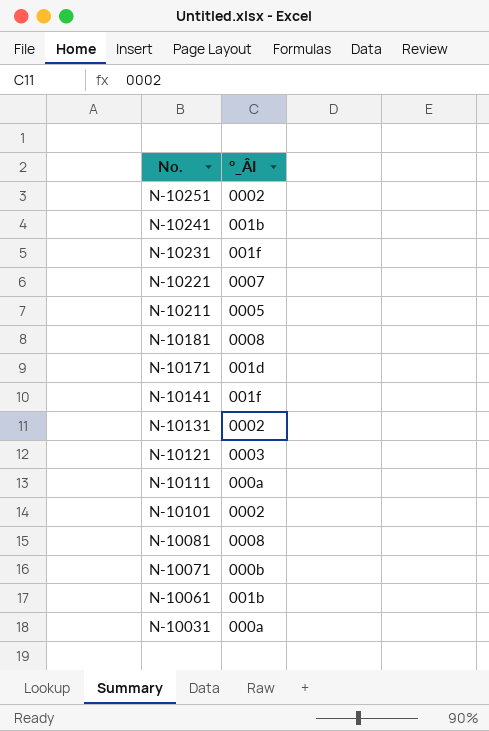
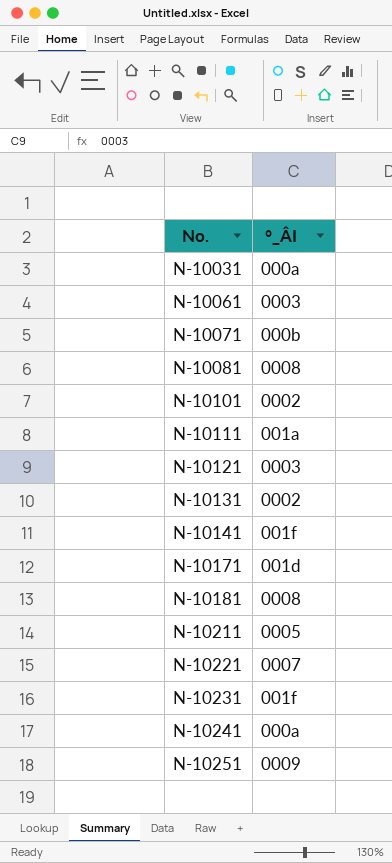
row order: No. descending -> No. ascending
N-10061 | °_ÂI: 001b -> 0003
N-10111 | °_ÂI: 000a -> 001a
N-10241 | °_ÂI: 001b -> 000a
N-10251 | °_ÂI: 0002 -> 0009

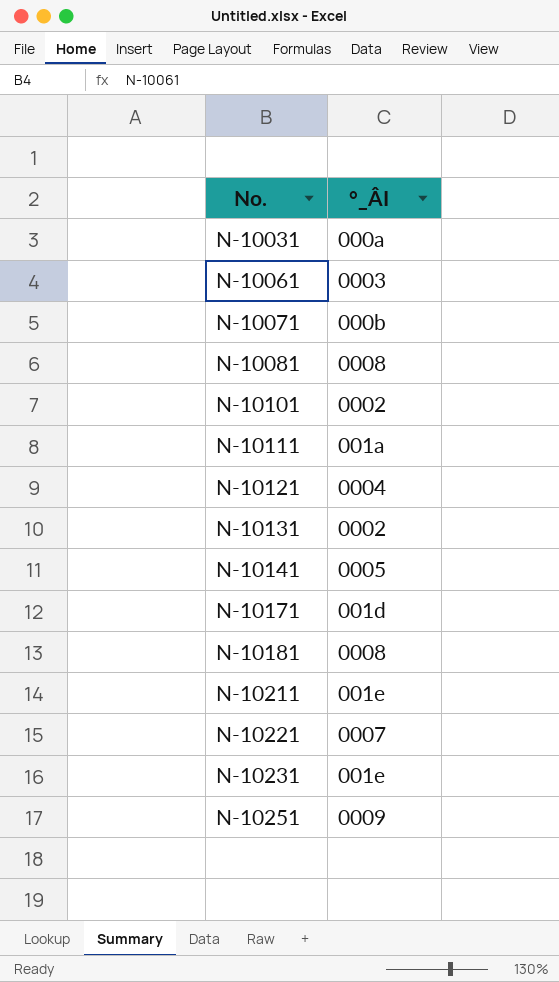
row N-10241: 000a -> none
N-10121 | °_ÂI: 0003 -> 0004
N-10141 | °_ÂI: 001f -> 0005
N-10211 | °_ÂI: 0005 -> 001e
N-10231 | °_ÂI: 001f -> 001e

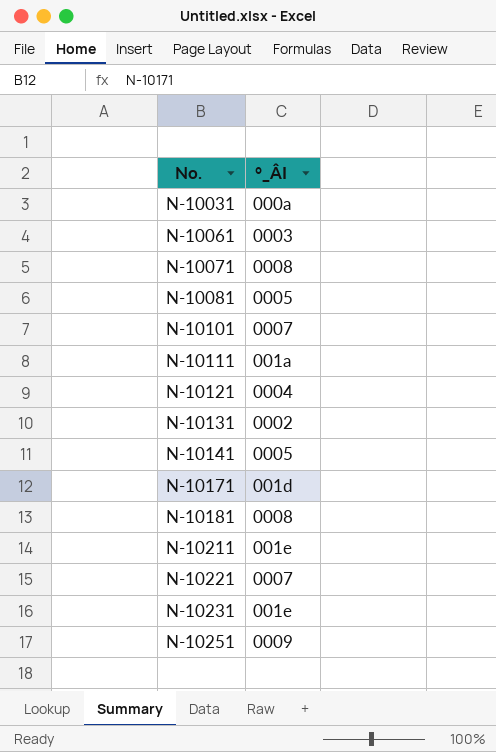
N-10071 | °_ÂI: 000b -> 0008
N-10081 | °_ÂI: 0008 -> 0005
N-10101 | °_ÂI: 0002 -> 0007

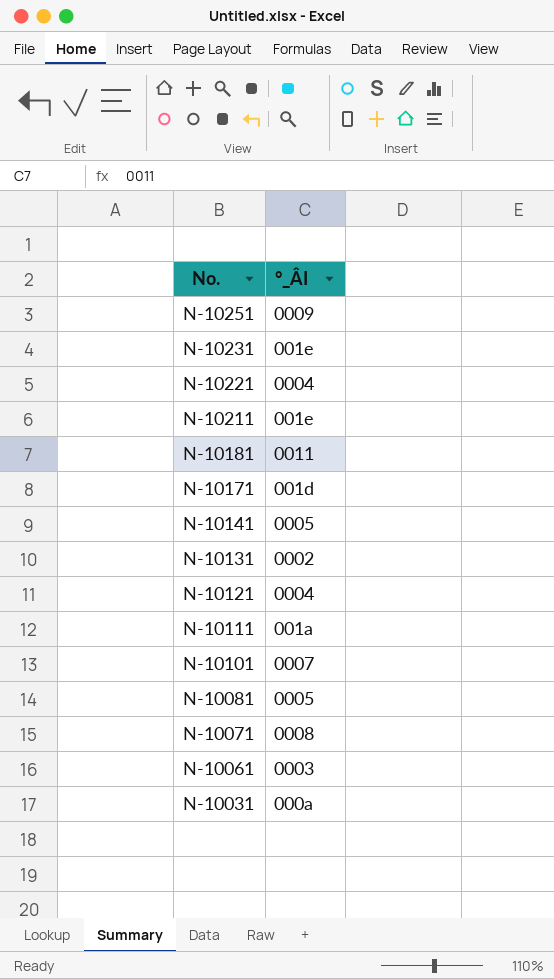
row order: No. ascending -> No. descending
N-10221 | °_ÂI: 0007 -> 0004
N-10181 | °_ÂI: 0008 -> 0011

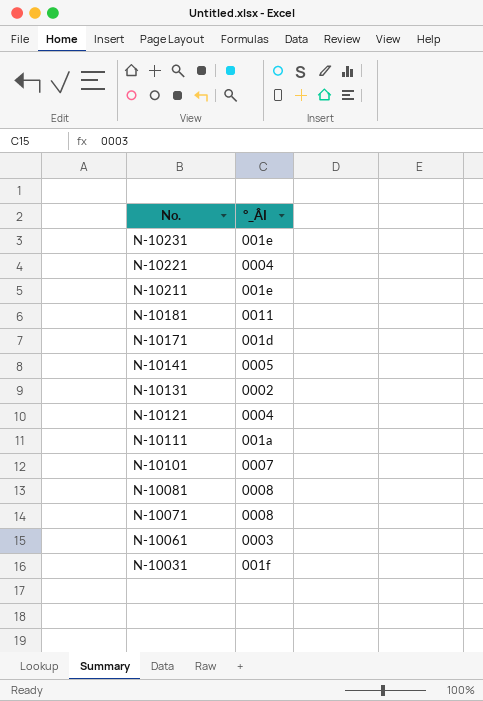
row N-10251: 0009 -> none
N-10081 | °_ÂI: 0005 -> 0008
N-10031 | °_ÂI: 000a -> 001f

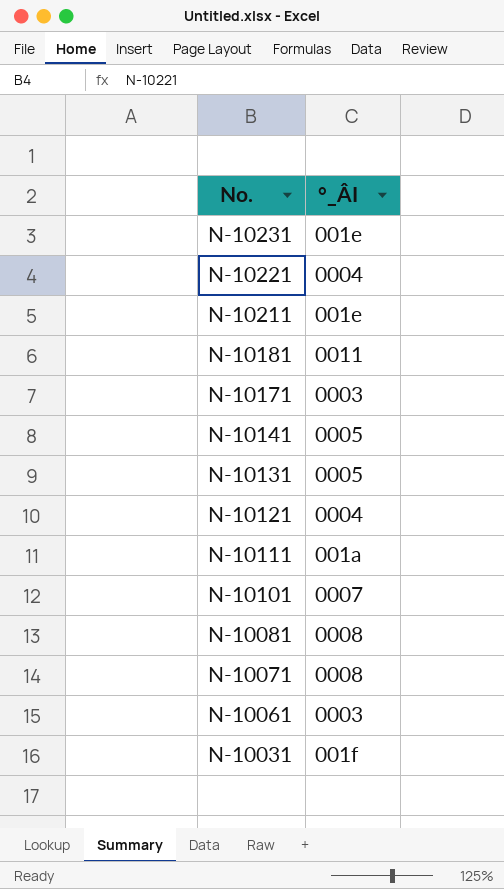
N-10171 | °_ÂI: 001d -> 0003
N-10131 | °_ÂI: 0002 -> 0005

